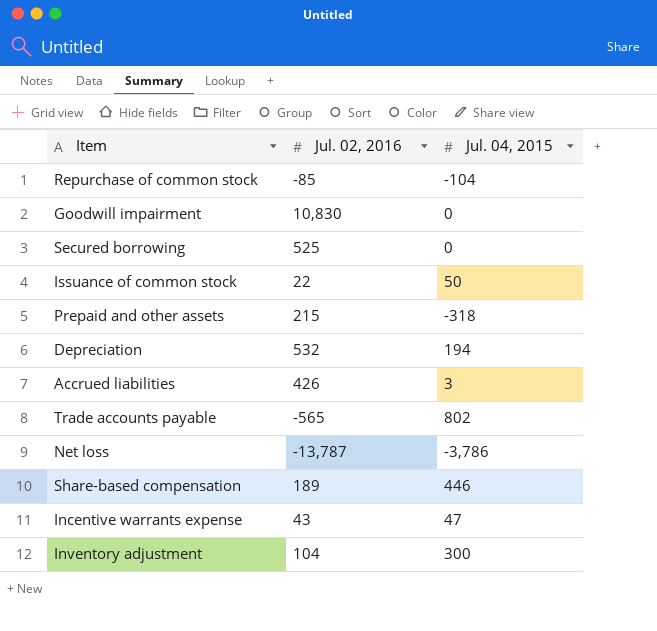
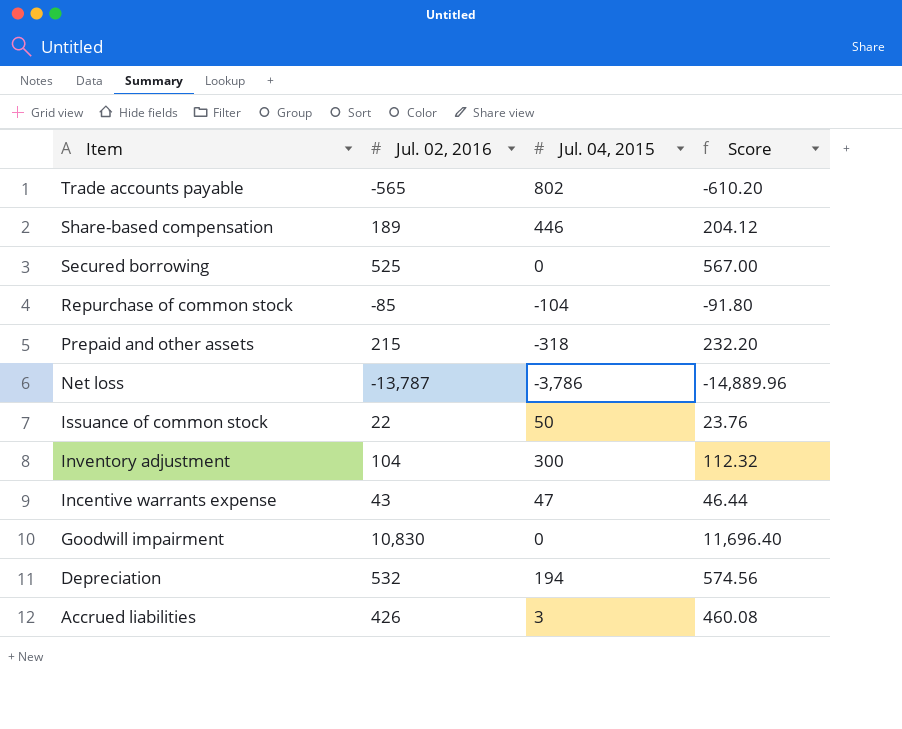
row order: none -> Item descending
column Score | formula: none -> [Jul. 02, 2016] * 1.08

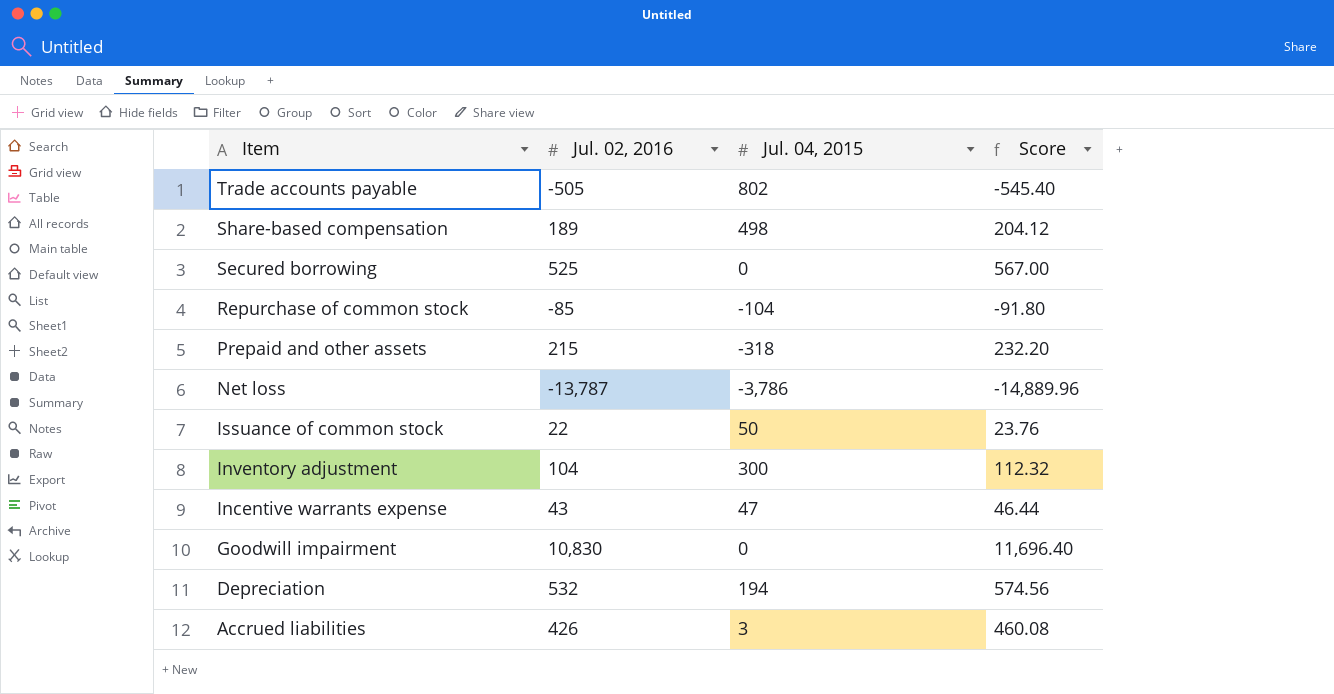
Trade accounts payable | Jul. 02, 2016: -565 -> -505
Trade accounts payable | Score: -610.20 -> -545.40
Share-based compensation | Jul. 04, 2015: 446 -> 498

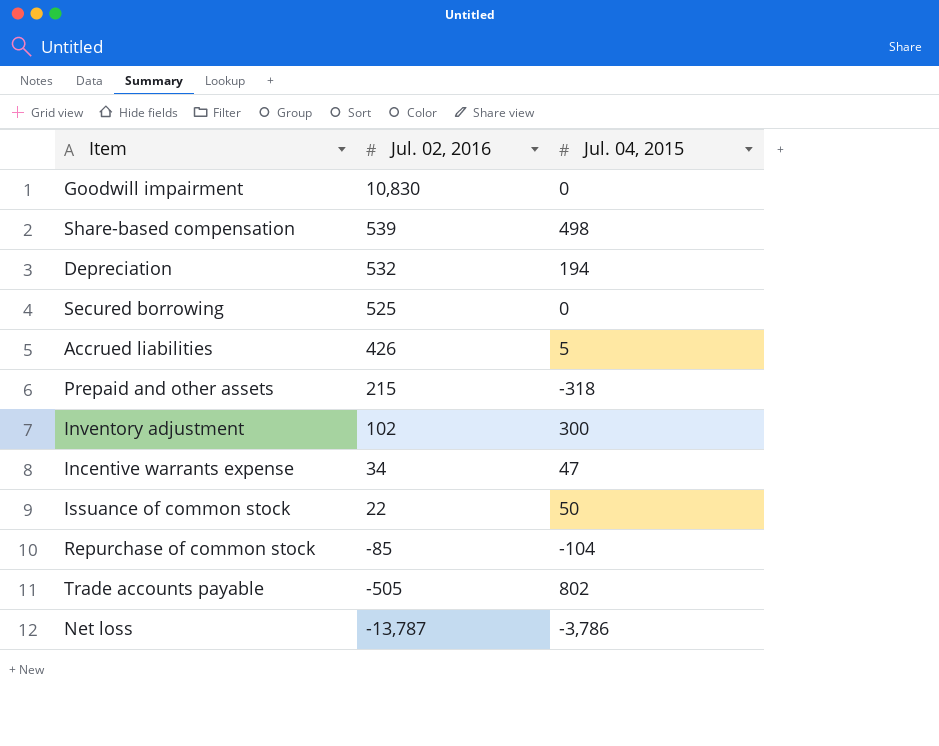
row order: Item descending -> Jul. 02, 2016 descending
column Score | formula: [Jul. 02, 2016] * 1.08 -> none
Share-based compensation | Jul. 02, 2016: 189 -> 539
Accrued liabilities | Jul. 04, 2015: 3 -> 5
Inventory adjustment | Jul. 02, 2016: 104 -> 102
Incentive warrants expense | Jul. 02, 2016: 43 -> 34

